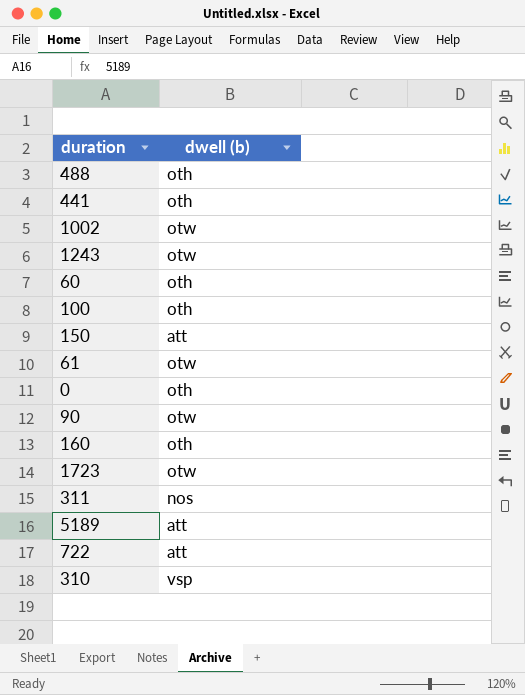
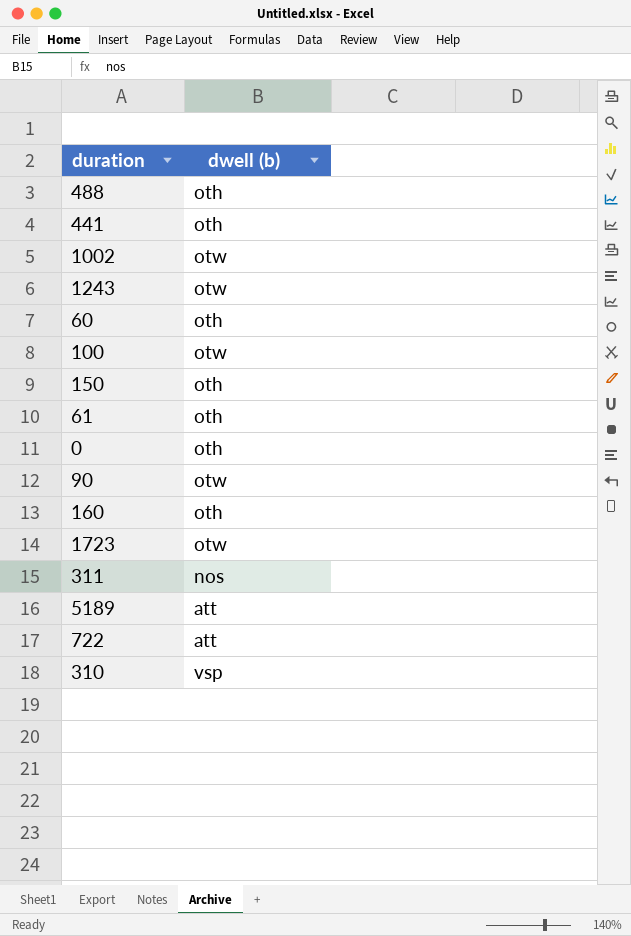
100 | dwell (b): oth -> otw
150 | dwell (b): att -> oth
61 | dwell (b): otw -> oth

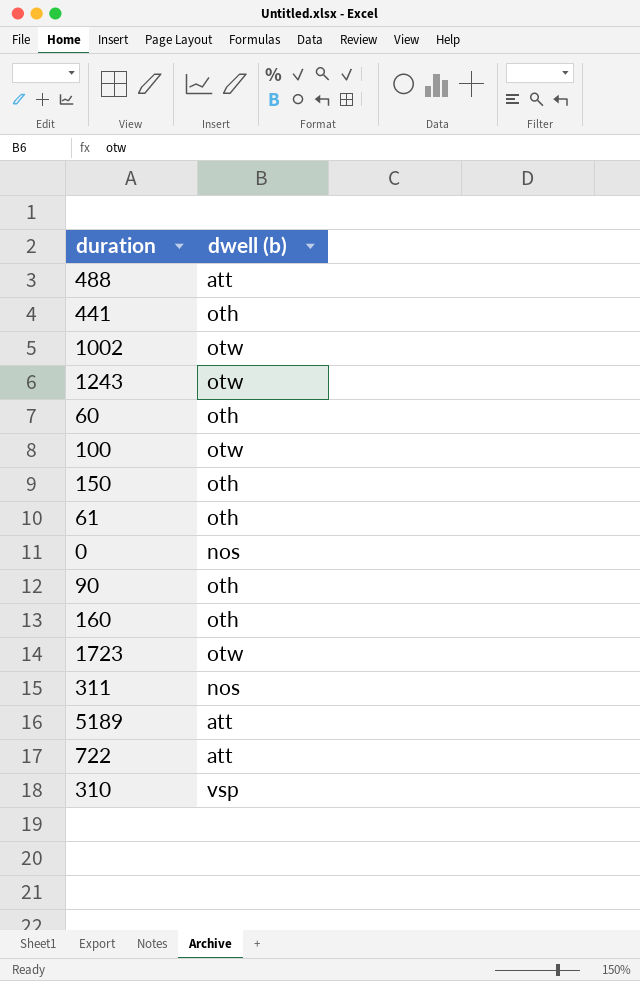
488 | dwell (b): oth -> att
0 | dwell (b): oth -> nos
90 | dwell (b): otw -> oth

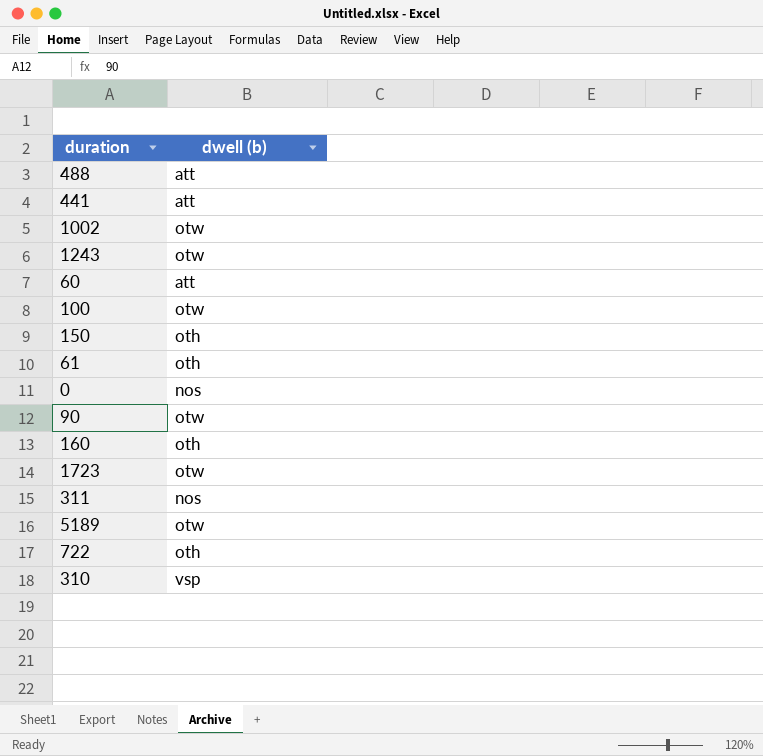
441 | dwell (b): oth -> att
60 | dwell (b): oth -> att
90 | dwell (b): oth -> otw
5189 | dwell (b): att -> otw
722 | dwell (b): att -> oth

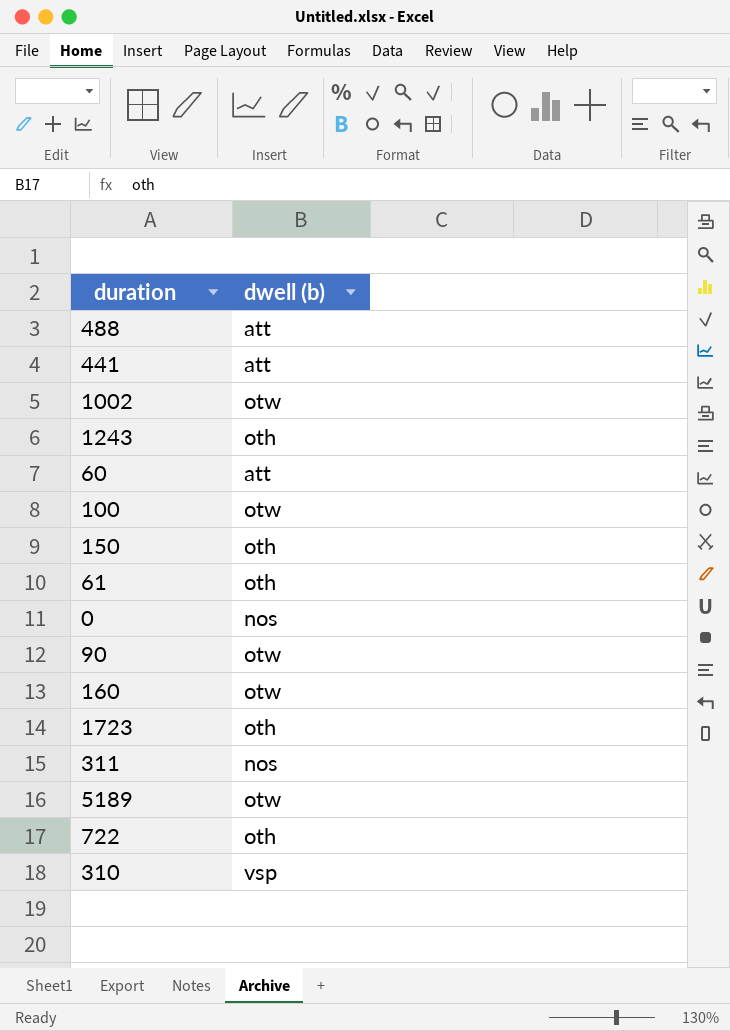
1243 | dwell (b): otw -> oth
160 | dwell (b): oth -> otw
1723 | dwell (b): otw -> oth

